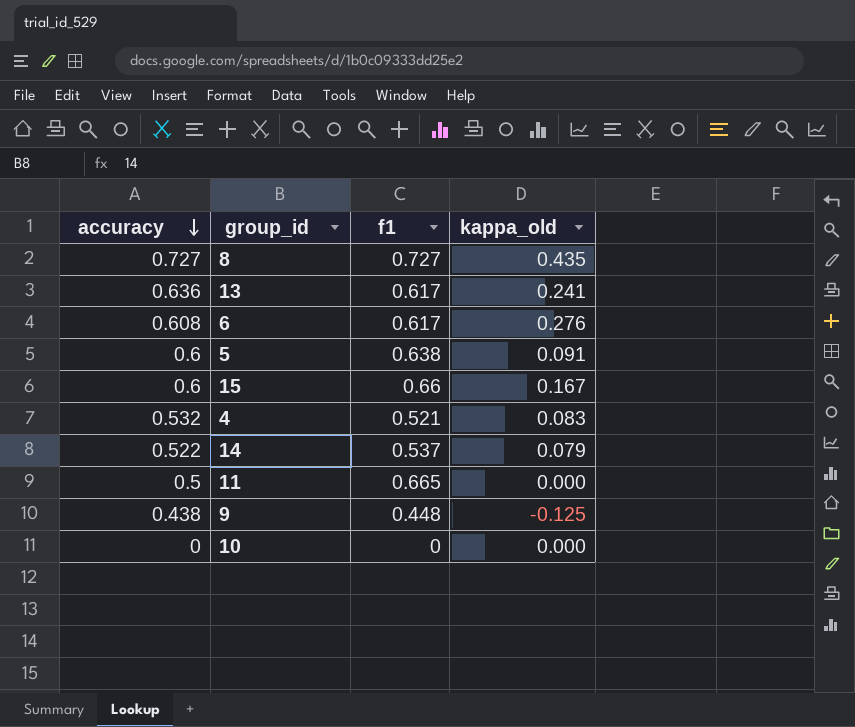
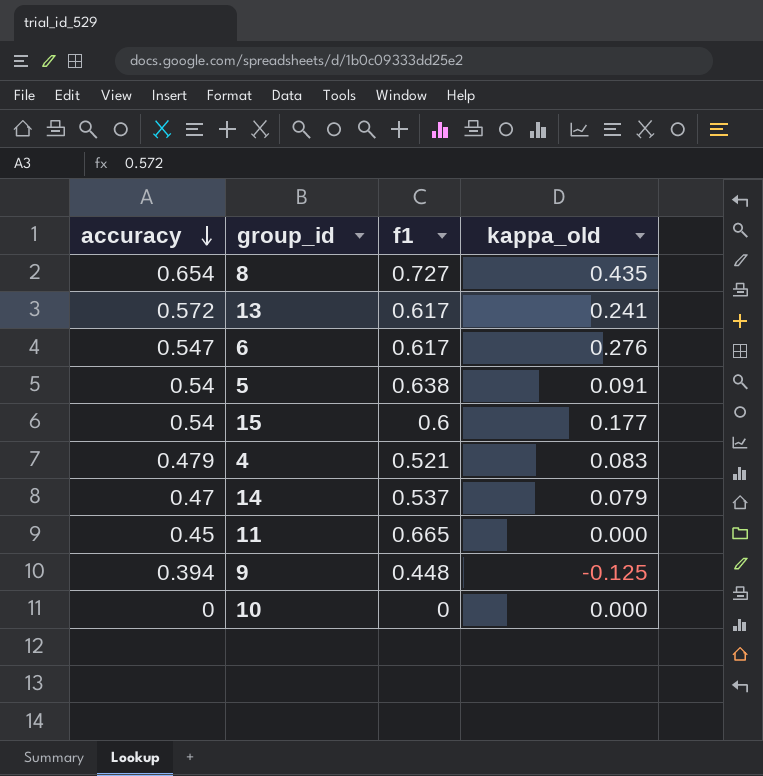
8 | accuracy: 0.727 -> 0.654
13 | accuracy: 0.636 -> 0.572
6 | accuracy: 0.608 -> 0.547
5 | accuracy: 0.6 -> 0.54
15 | accuracy: 0.6 -> 0.54
15 | f1: 0.66 -> 0.6
15 | kappa_old: 0.167 -> 0.177
4 | accuracy: 0.532 -> 0.479
14 | accuracy: 0.522 -> 0.47
11 | accuracy: 0.5 -> 0.45
9 | accuracy: 0.438 -> 0.394

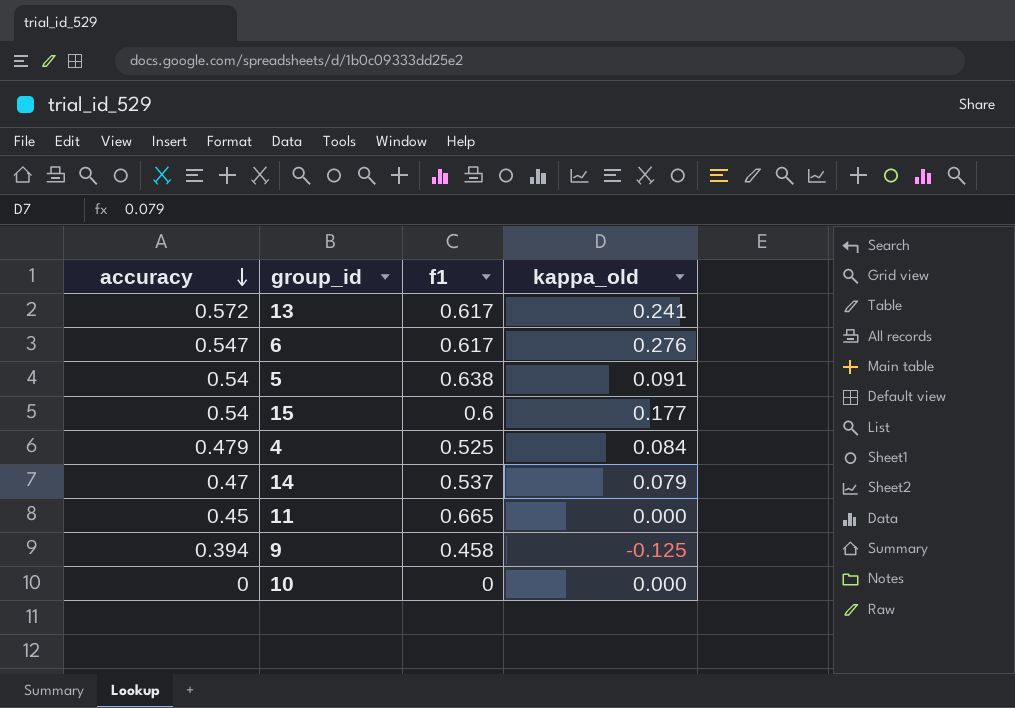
row 8: 0.654 | 0.727 | 0.435 -> none
4 | f1: 0.521 -> 0.525
4 | kappa_old: 0.083 -> 0.084
9 | f1: 0.448 -> 0.458

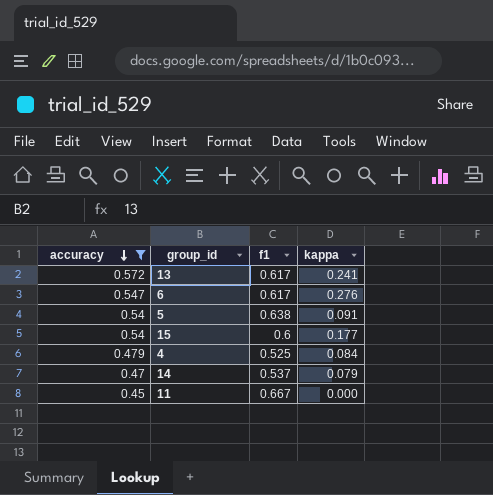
filter: none -> accuracy >= 0.45
column name: kappa_old -> kappa
11 | f1: 0.665 -> 0.667

